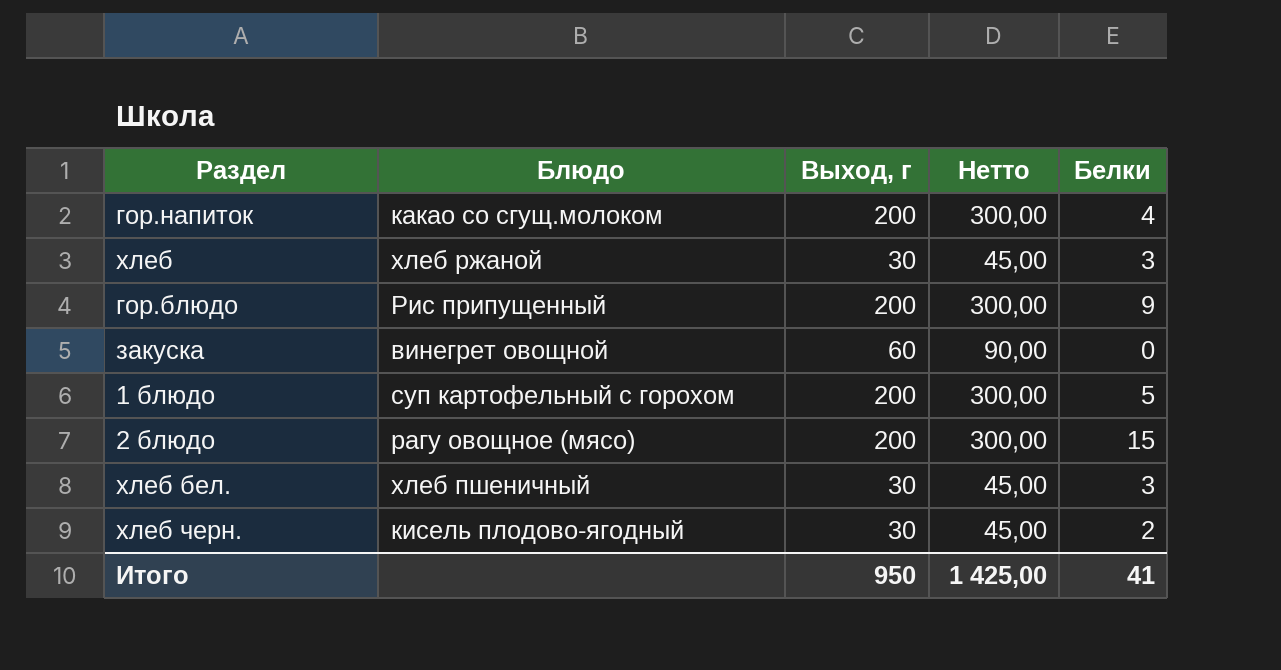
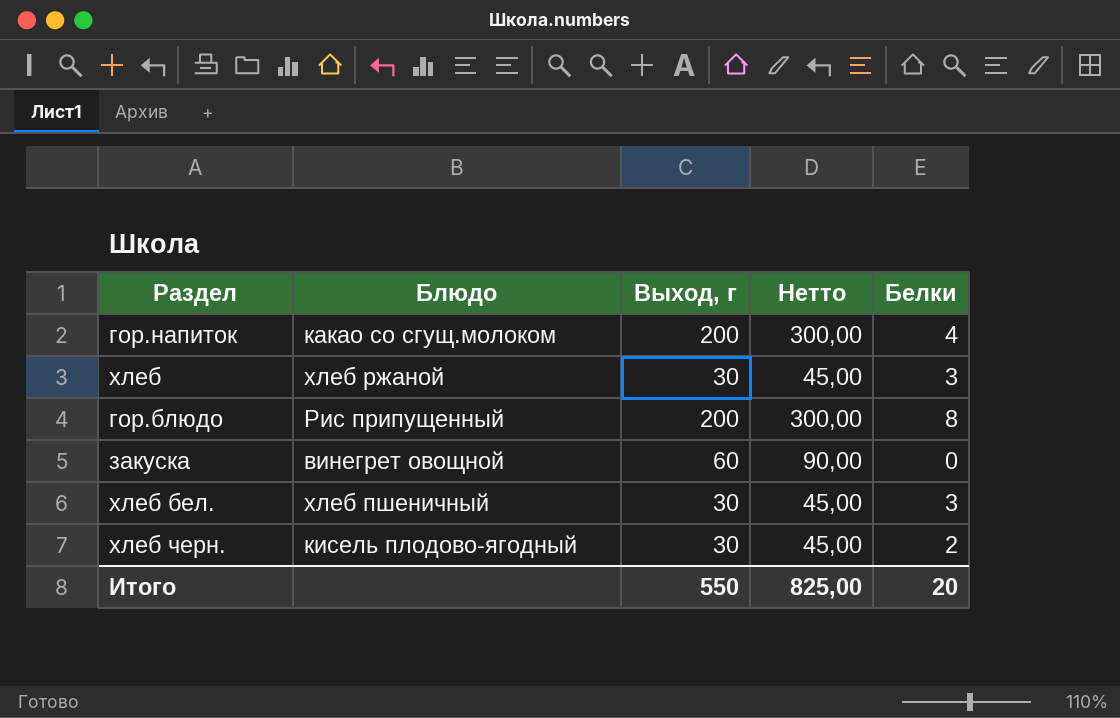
row 1 блюдо: суп картофельный с горохом | 200 | 300,00 | 5 -> none
row 2 блюдо: рагу овощное (мясо) | 200 | 300,00 | 15 -> none
гор.блюдо | Белки: 9 -> 8
Итого | Выход, г: 950 -> 550
Итого | Нетто: 1 425,00 -> 825,00
Итого | Белки: 41 -> 20

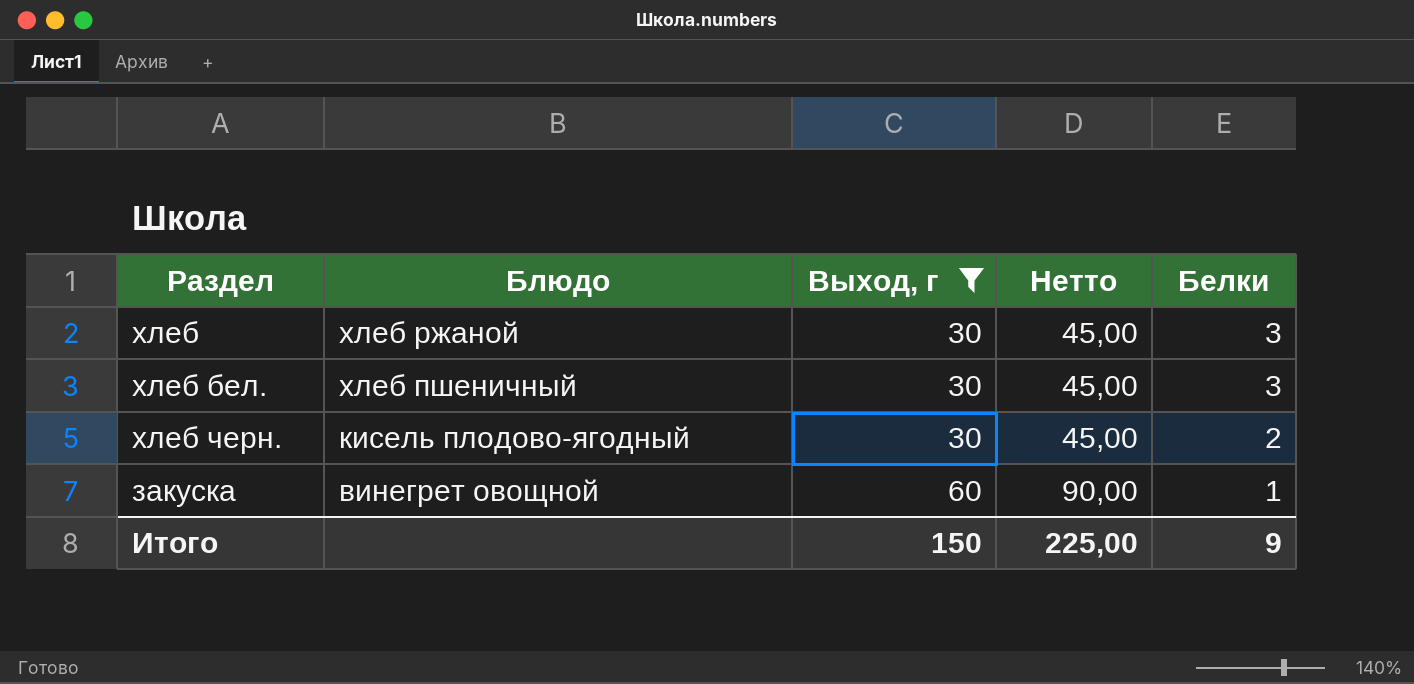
filter: none -> Выход, г != 200
row order: none -> Блюдо descending
закуска | Белки: 0 -> 1
Итого | Выход, г: 550 -> 150
Итого | Нетто: 825,00 -> 225,00
Итого | Белки: 20 -> 9

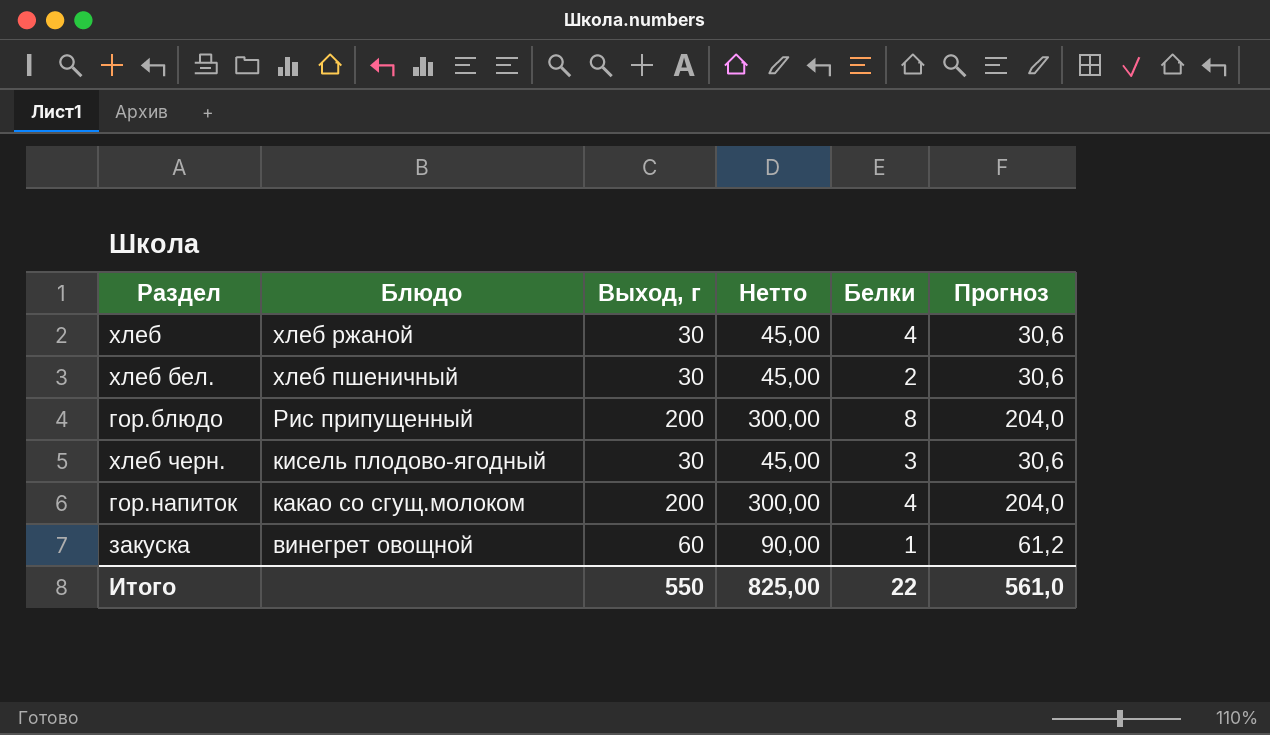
filter: Выход, г != 200 -> none
column Прогноз | formula: none -> [Выход, г] * 1,02
хлеб | Белки: 3 -> 4
хлеб бел. | Белки: 3 -> 2
хлеб черн. | Белки: 2 -> 3
Итого | Выход, г: 150 -> 550
Итого | Нетто: 225,00 -> 825,00
Итого | Белки: 9 -> 22

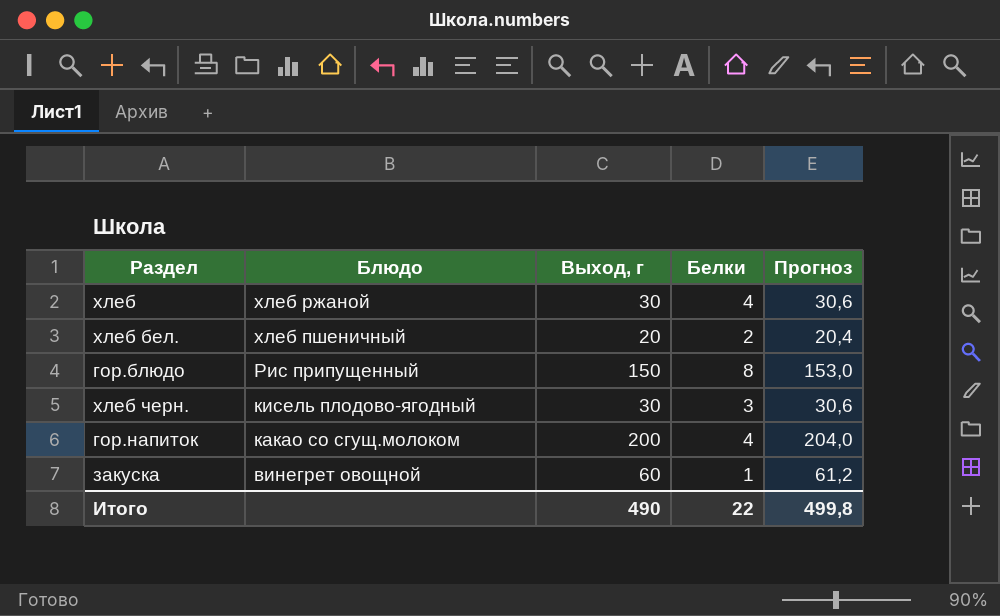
column Нетто | formula: [Выход, г] * 1,5 -> none
хлеб бел. | Выход, г: 30 -> 20
хлеб бел. | Прогноз: 30,6 -> 20,4
гор.блюдо | Выход, г: 200 -> 150
гор.блюдо | Прогноз: 204,0 -> 153,0
Итого | Выход, г: 550 -> 490
Итого | Прогноз: 561,0 -> 499,8

